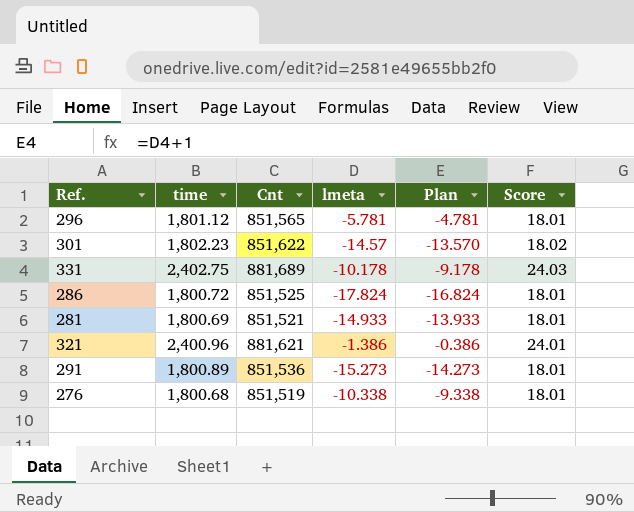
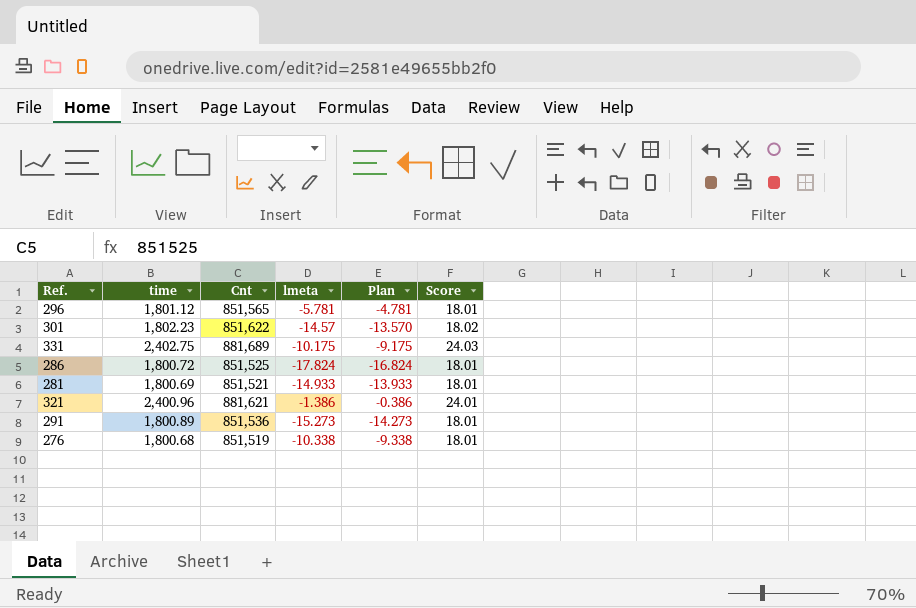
331 | lmeta: -10.178 -> -10.175
331 | Plan: -9.178 -> -9.175

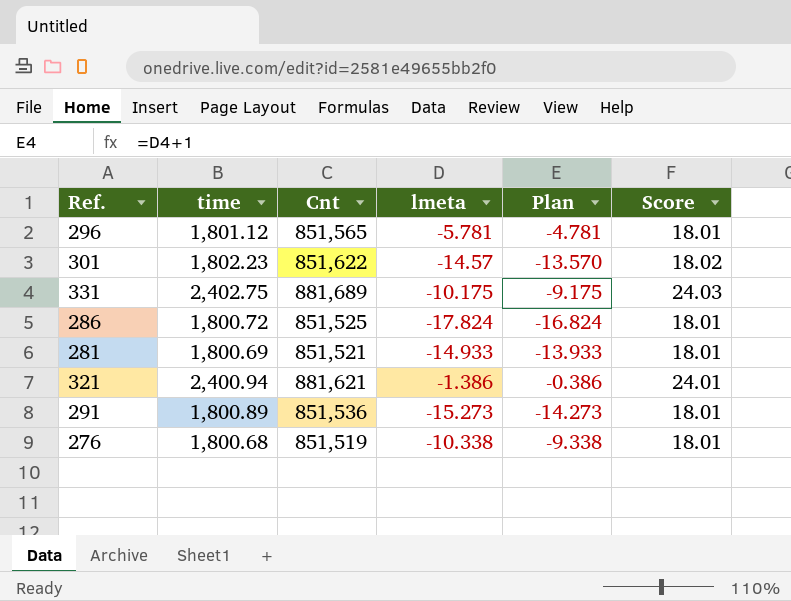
321 | time: 2,400.96 -> 2,400.94

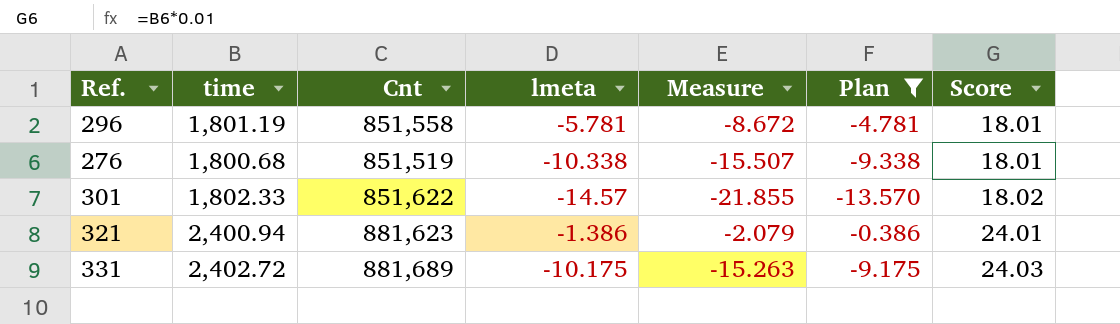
filter: none -> Plan >= -13.570
row order: none -> Score ascending
column Measure | formula: none -> [lmeta] * 1.5
296 | time: 1,801.12 -> 1,801.19
296 | Cnt: 851,565 -> 851,558
301 | time: 1,802.23 -> 1,802.33
321 | Cnt: 881,621 -> 881,623
331 | time: 2,402.75 -> 2,402.72

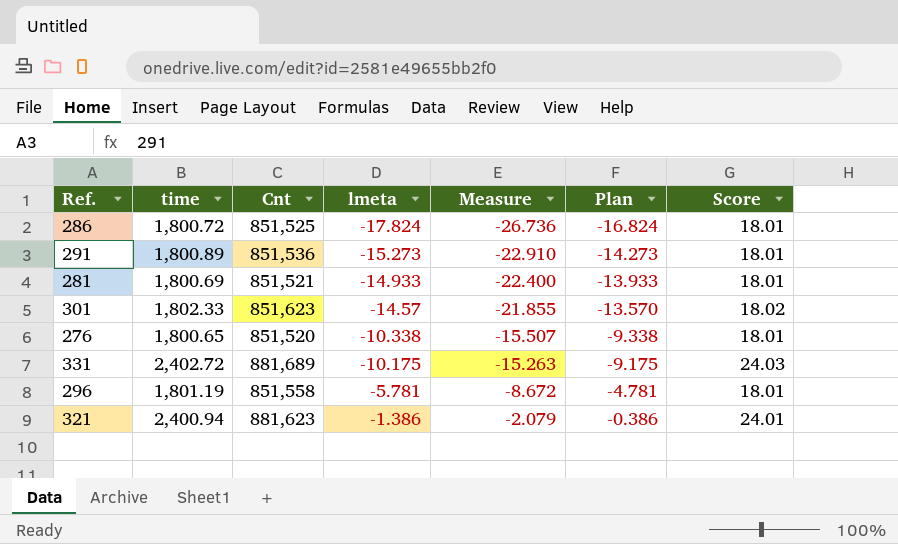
filter: Plan >= -13.570 -> none
row order: Score ascending -> lmeta ascending
301 | Cnt: 851,622 -> 851,623
276 | time: 1,800.68 -> 1,800.65
276 | Cnt: 851,519 -> 851,520

